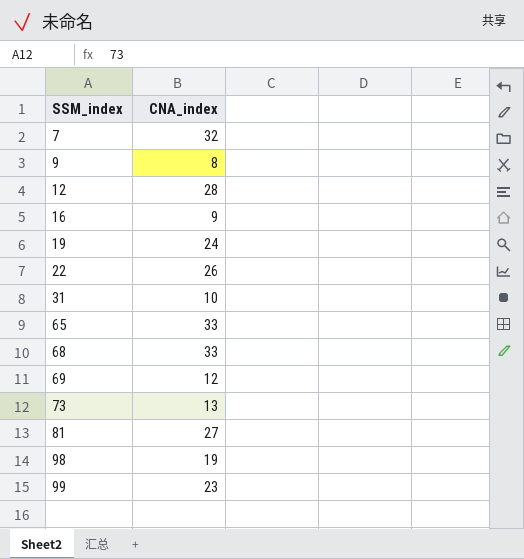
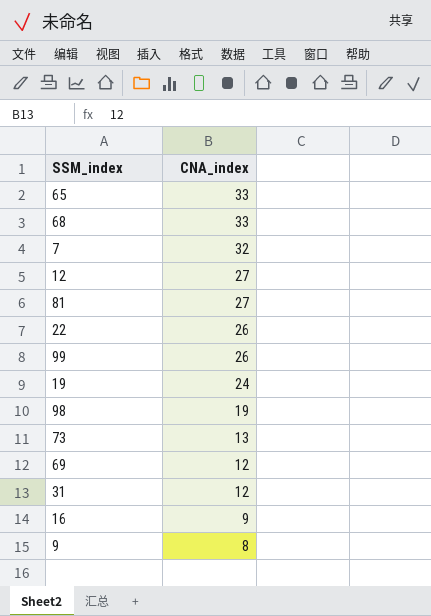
row order: SSM_index ascending -> CNA_index descending
12 | CNA_index: 28 -> 27
99 | CNA_index: 23 -> 26
31 | CNA_index: 10 -> 12

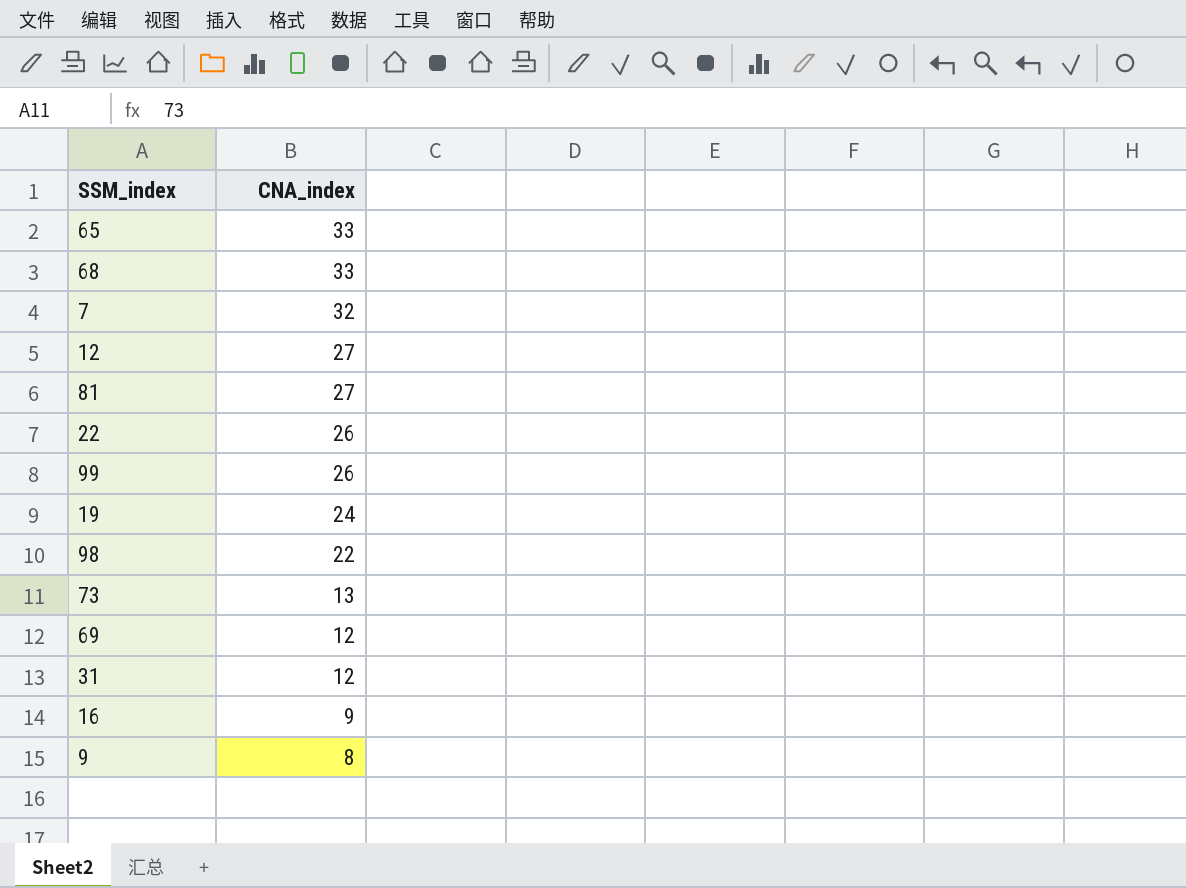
98 | CNA_index: 19 -> 22

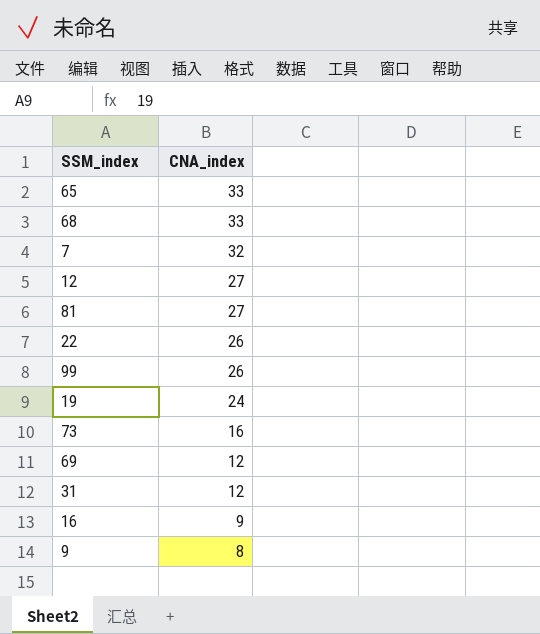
row 98: 22 -> none
73 | CNA_index: 13 -> 16

